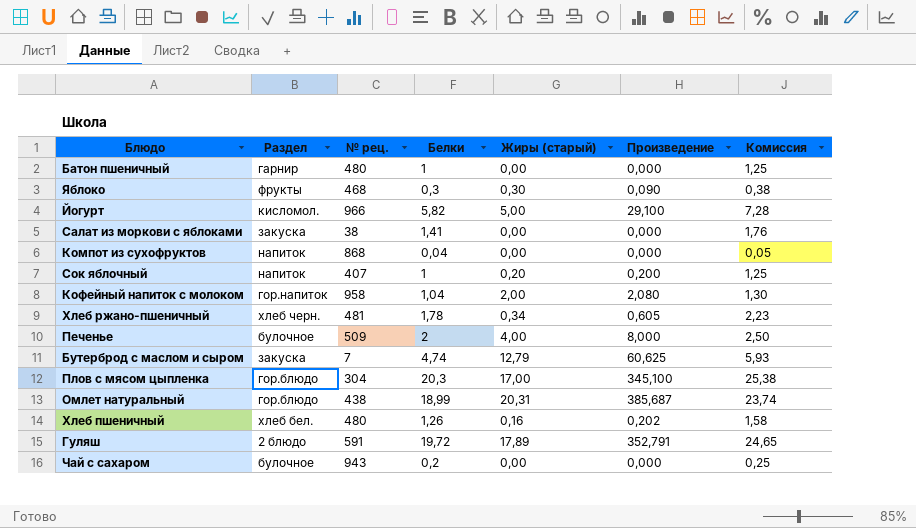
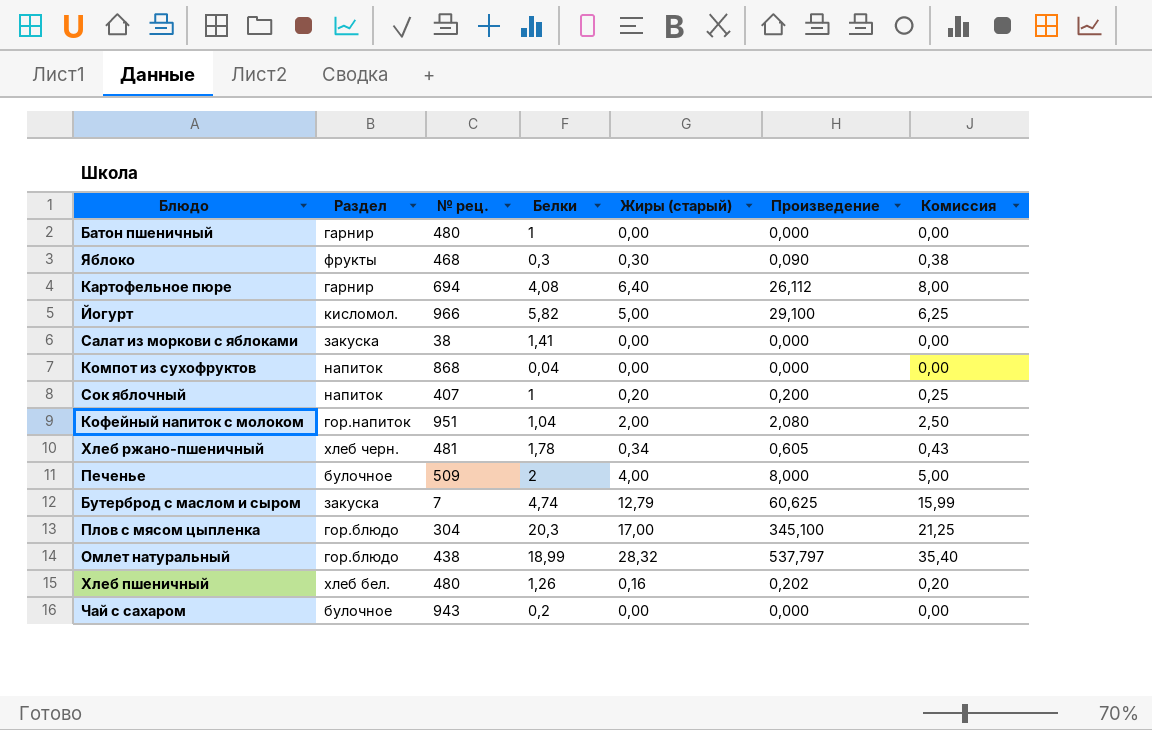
column Комиссия | formula: [Белки] * 1,25 -> [Жиры (старый)] * 1,25
row Гуляш: 2 блюдо | 591 | 19,72 | 17,89 | 352,791 | 24,65 -> none
row Картофельное пюре: none -> гарнир | 694 | 4,08 | 6,40 | 26,112 | 8,00
Кофейный напиток с молоком | № рец.: 958 -> 951
Омлет натуральный | Жиры (старый): 20,31 -> 28,32
Омлет натуральный | Произведение: 385,687 -> 537,797

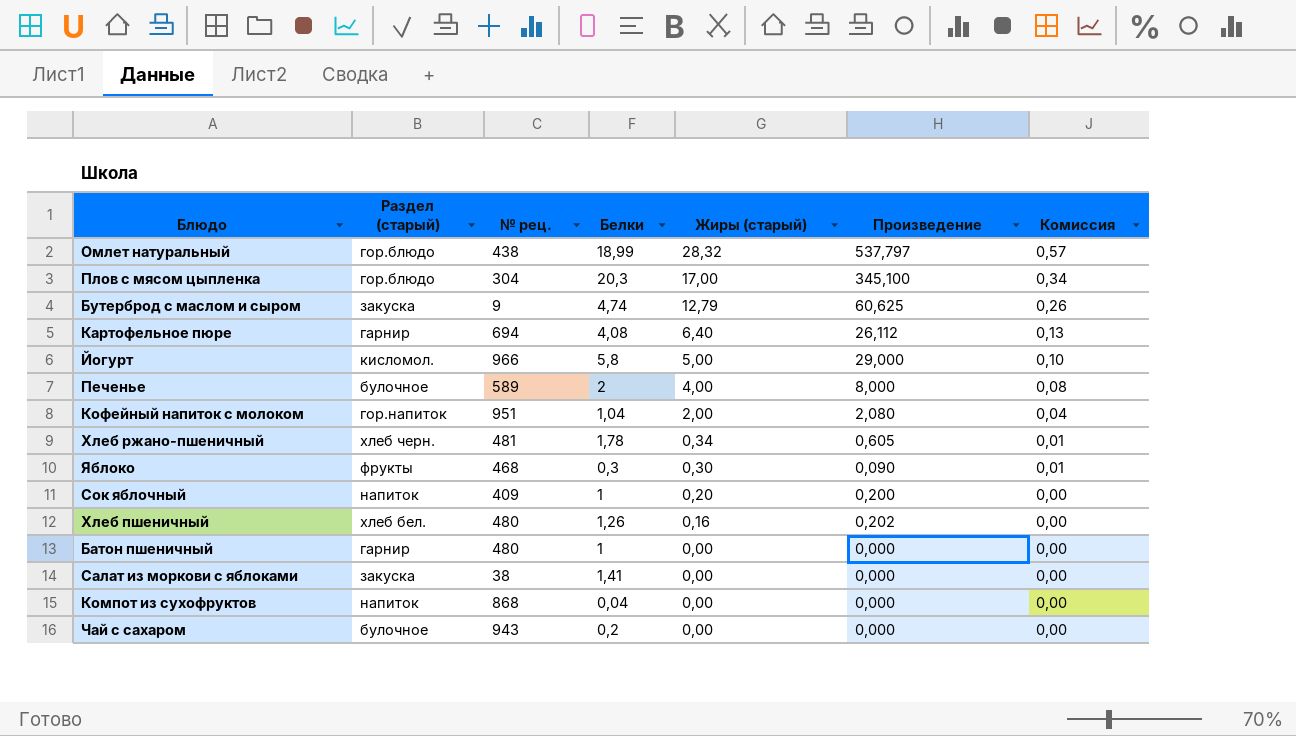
row order: none -> Жиры (старый) descending
column name: Раздел -> Раздел (старый)
column Комиссия | formula: [Жиры (старый)] * 1,25 -> [Жиры (старый)] * 0,02
Бутерброд с маслом и сыром | № рец.: 7 -> 9
Йогурт | Белки: 5,82 -> 5,8
Йогурт | Произведение: 29,100 -> 29,000
Печенье | № рец.: 509 -> 589
Сок яблочный | № рец.: 407 -> 409

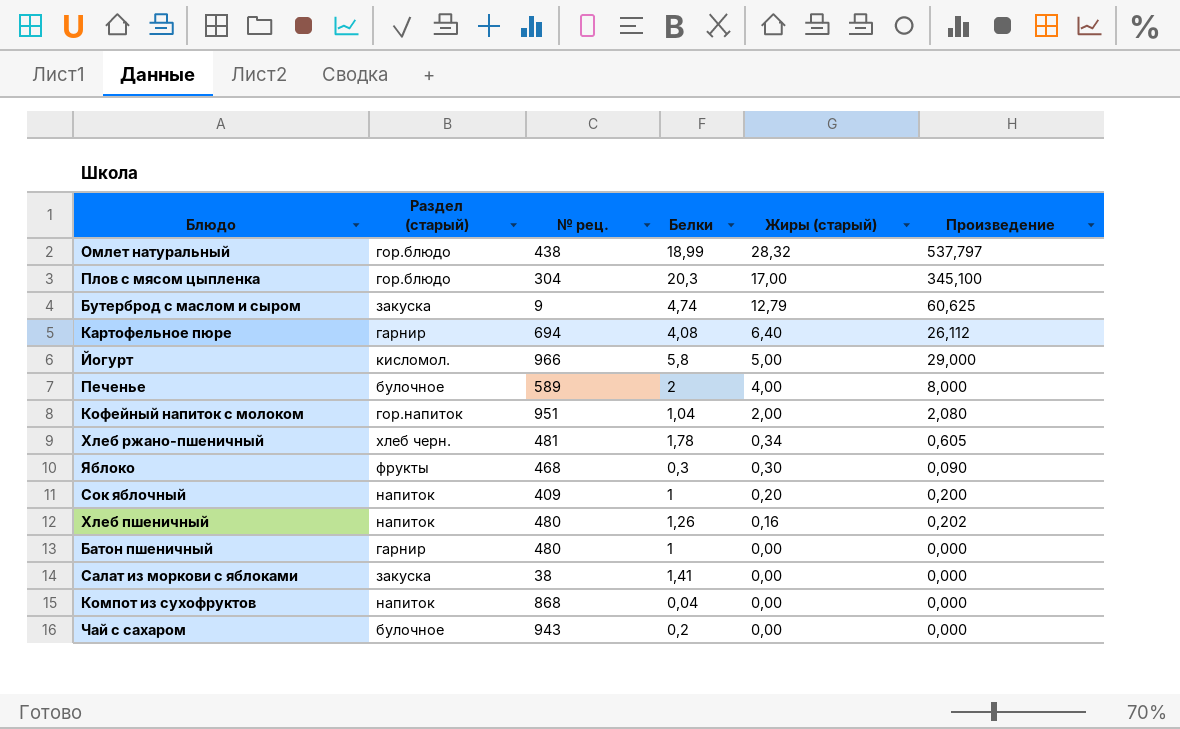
column Комиссия | formula: [Жиры (старый)] * 0,02 -> none
Хлеб пшеничный | Раздел (старый): хлеб бел. -> напиток

